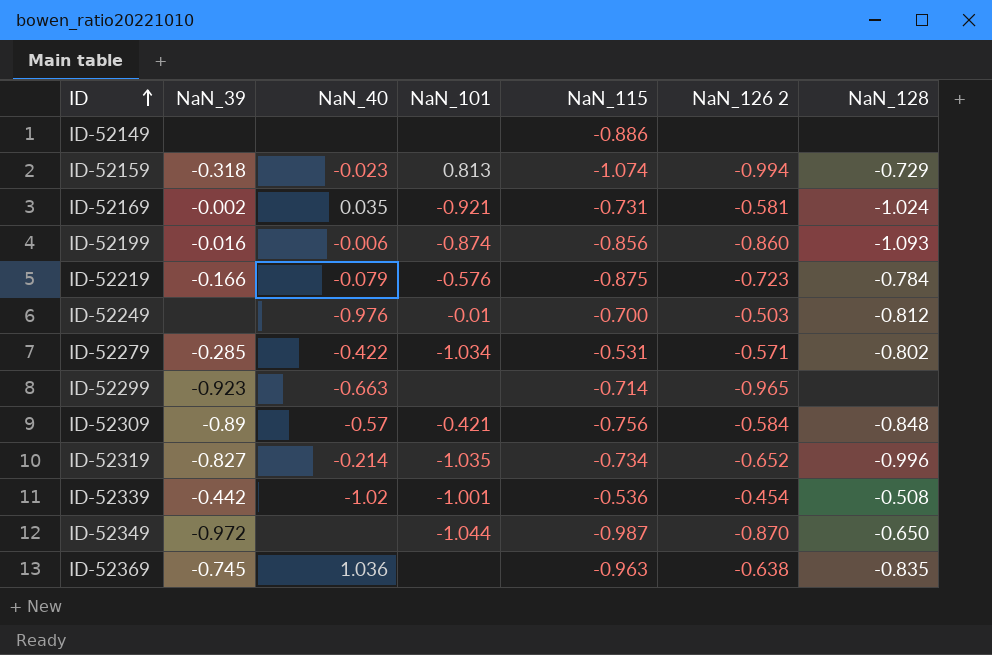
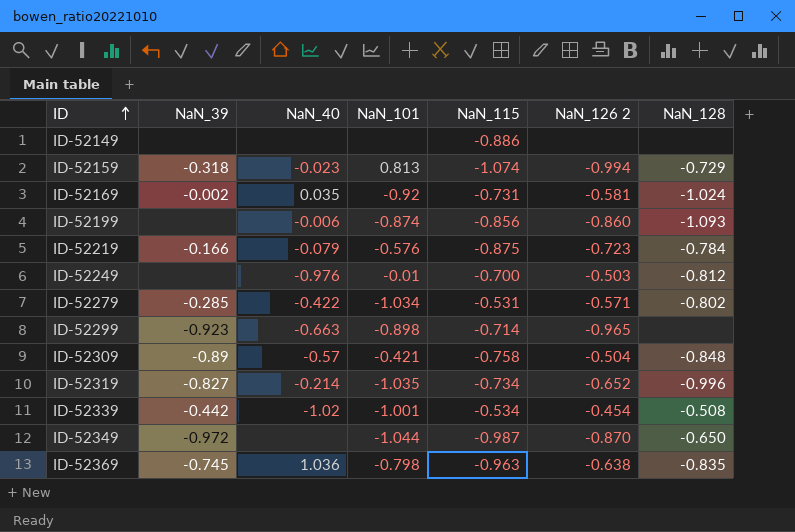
ID-52169 | NaN_101: -0.921 -> -0.92
ID-52199 | NaN_39: -0.016 -> none
ID-52299 | NaN_101: none -> -0.898
ID-52309 | NaN_115: -0.756 -> -0.758
ID-52309 | NaN_126 2: -0.584 -> -0.504
ID-52339 | NaN_115: -0.536 -> -0.534
ID-52369 | NaN_101: none -> -0.798

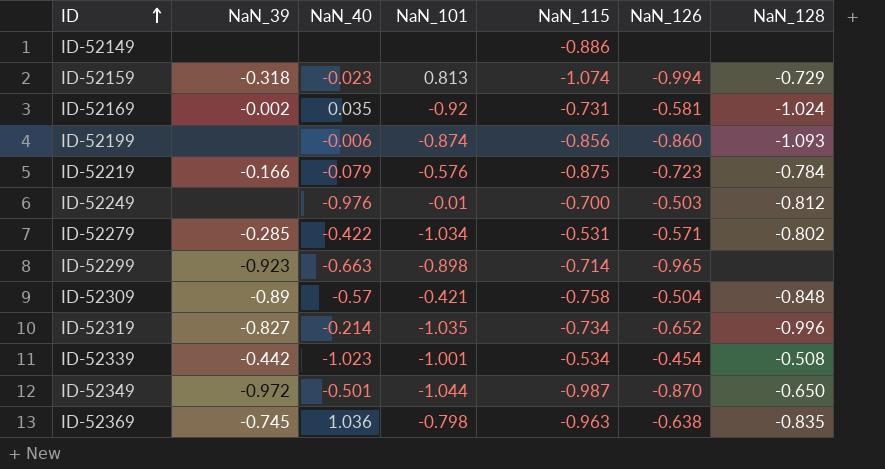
column name: NaN_126 2 -> NaN_126
ID-52339 | NaN_40: -1.02 -> -1.023
ID-52349 | NaN_40: none -> -0.501

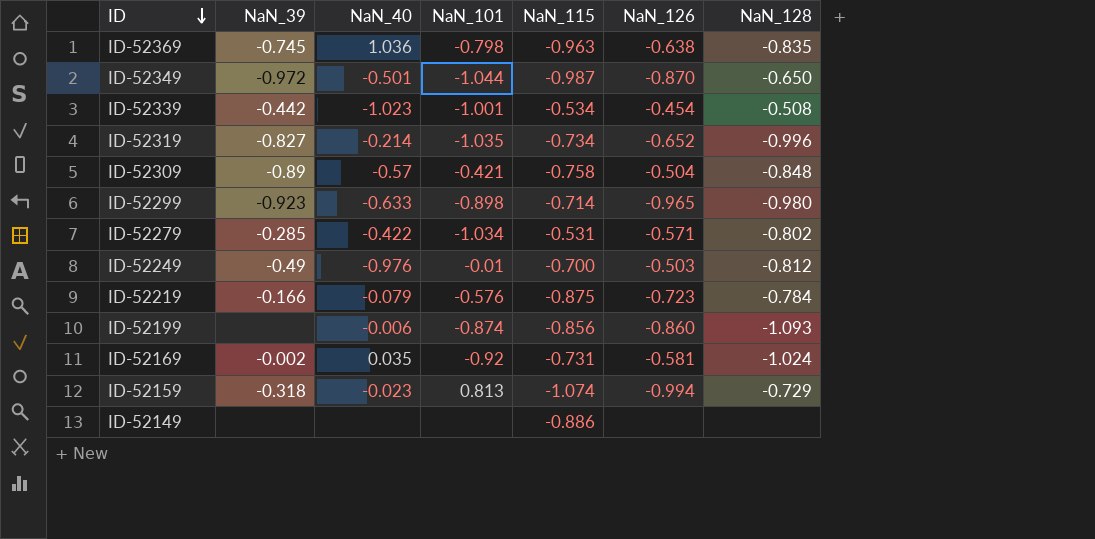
row order: ID ascending -> ID descending
ID-52299 | NaN_40: -0.663 -> -0.633
ID-52299 | NaN_128: none -> -0.980
ID-52249 | NaN_39: none -> -0.49

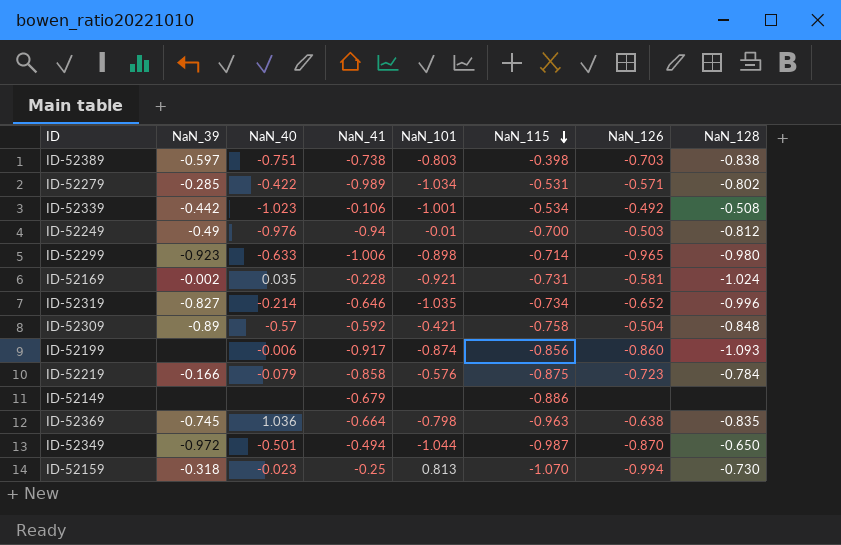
row order: ID descending -> NaN_115 descending
column NaN_41 | position: none -> 4
row ID-52389: none -> -0.597 | -0.751 | -0.738 | -0.803 | -0.398 | -0.703 | -0.838
ID-52339 | NaN_126: -0.454 -> -0.492
ID-52169 | NaN_101: -0.92 -> -0.921
ID-52159 | NaN_115: -1.074 -> -1.070
ID-52159 | NaN_128: -0.729 -> -0.730

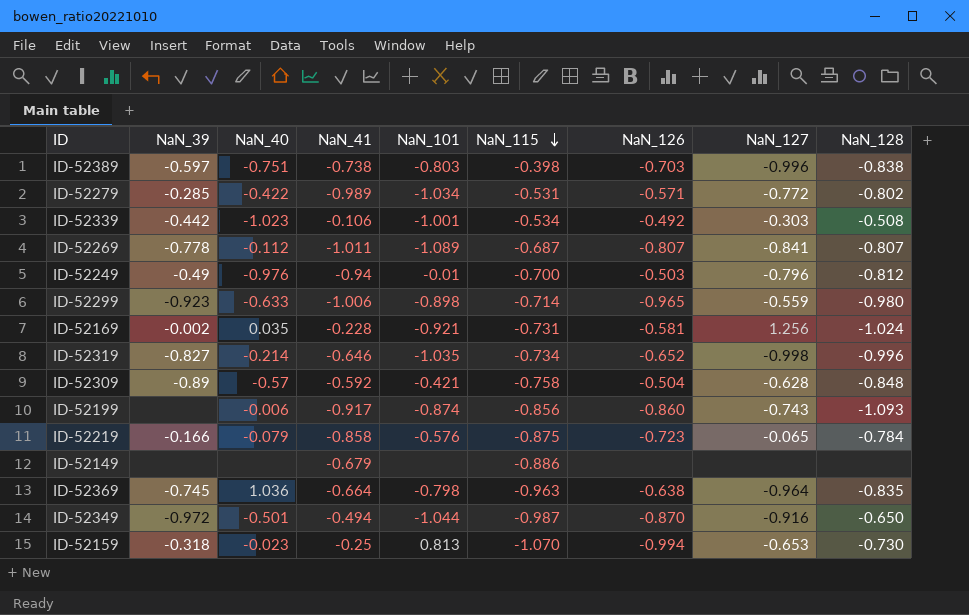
column NaN_127 | position: none -> 8
row ID-52269: none -> -0.778 | -0.112 | -1.011 | -1.089 | -0.687 | -0.807 | -0.841 | -0.807

